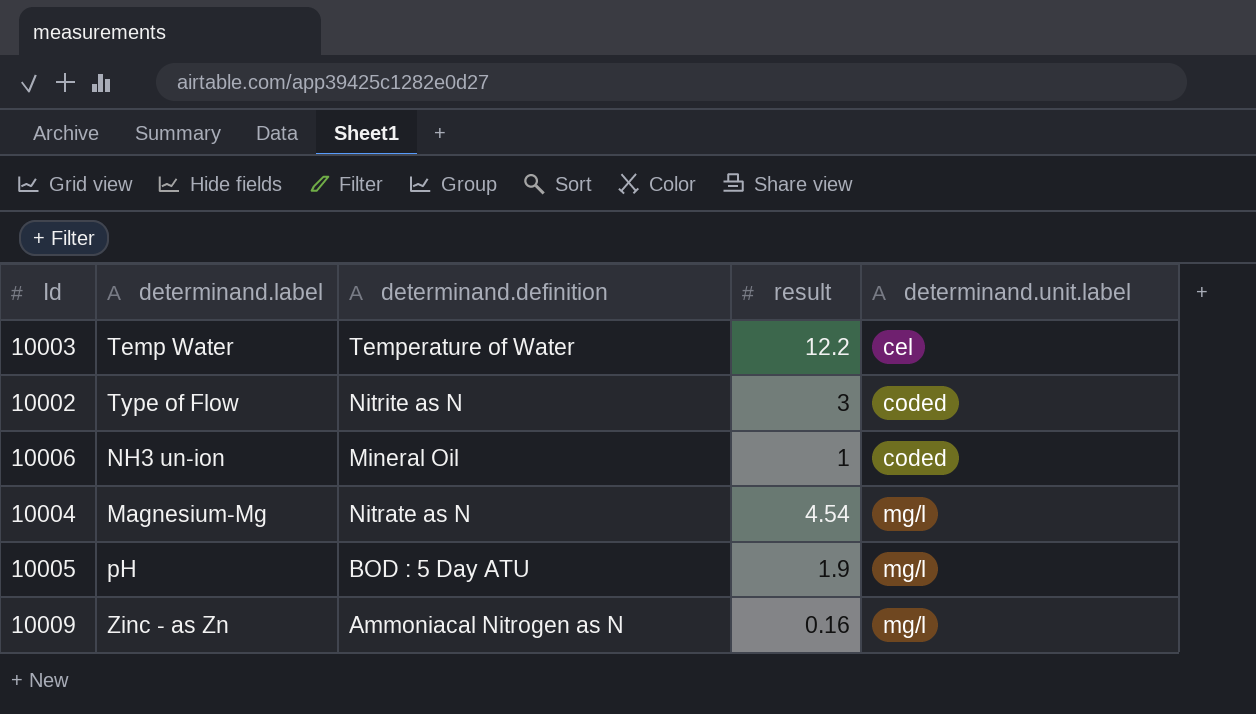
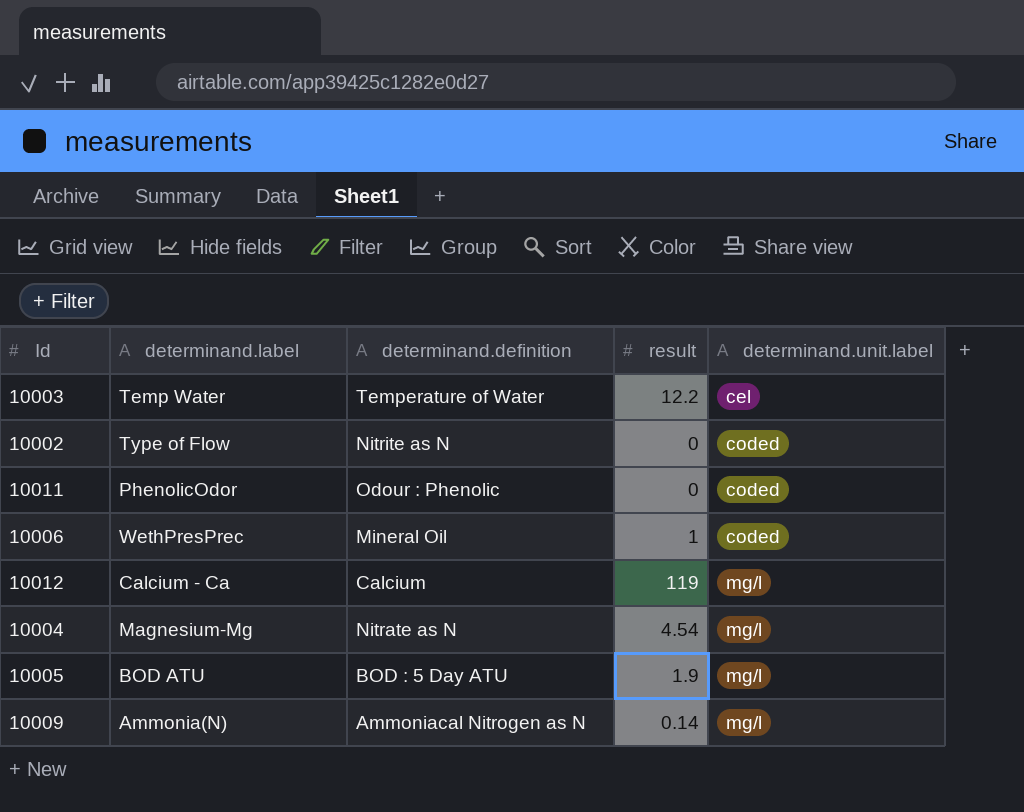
10002 | result: 3 -> 0
row 10011: none -> PhenolicOdor | Odour : Phenolic | 0 | coded
10006 | determinand.label: NH3 un-ion -> WethPresPrec
row 10012: none -> Calcium - Ca | Calcium | 119 | mg/l
10005 | determinand.label: pH -> BOD ATU
10009 | determinand.label: Zinc - as Zn -> Ammonia(N)
10009 | result: 0.16 -> 0.14

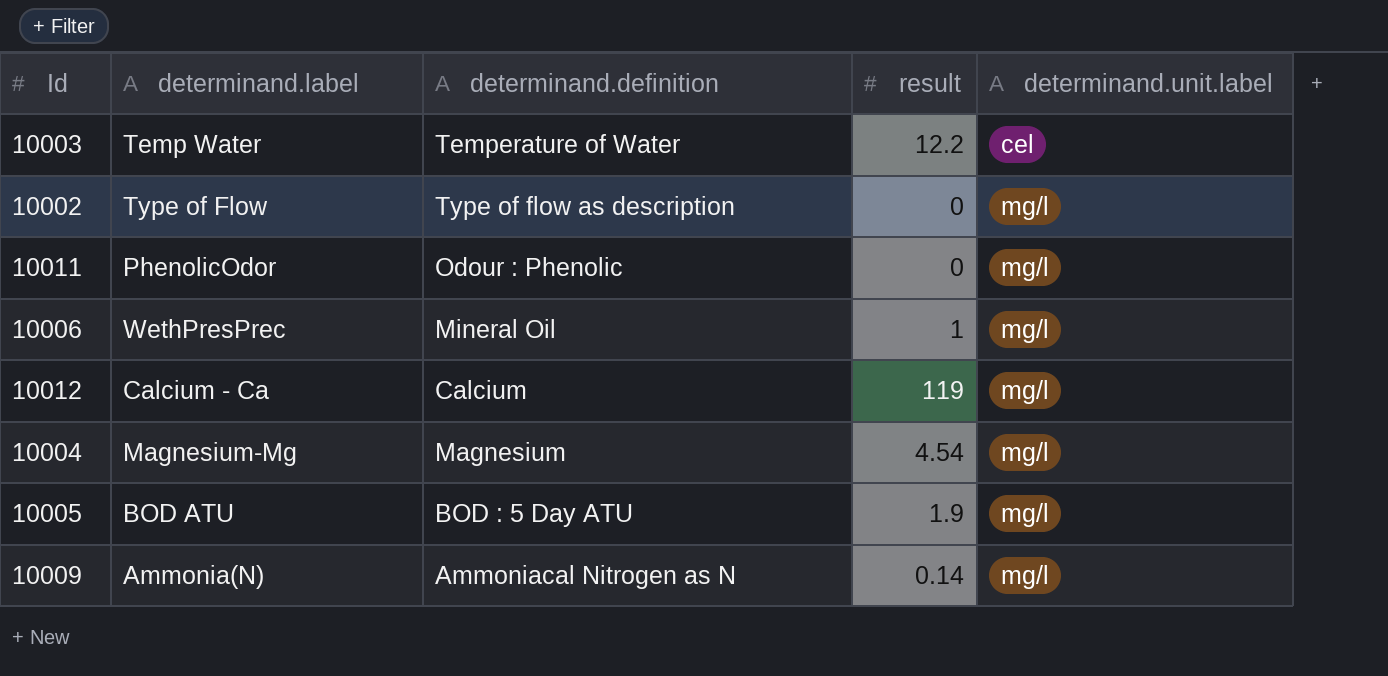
10002 | determinand.definition: Nitrite as N -> Type of flow as description
10002 | determinand.unit.label: coded -> mg/l
10011 | determinand.unit.label: coded -> mg/l
10006 | determinand.unit.label: coded -> mg/l
10004 | determinand.definition: Nitrate as N -> Magnesium

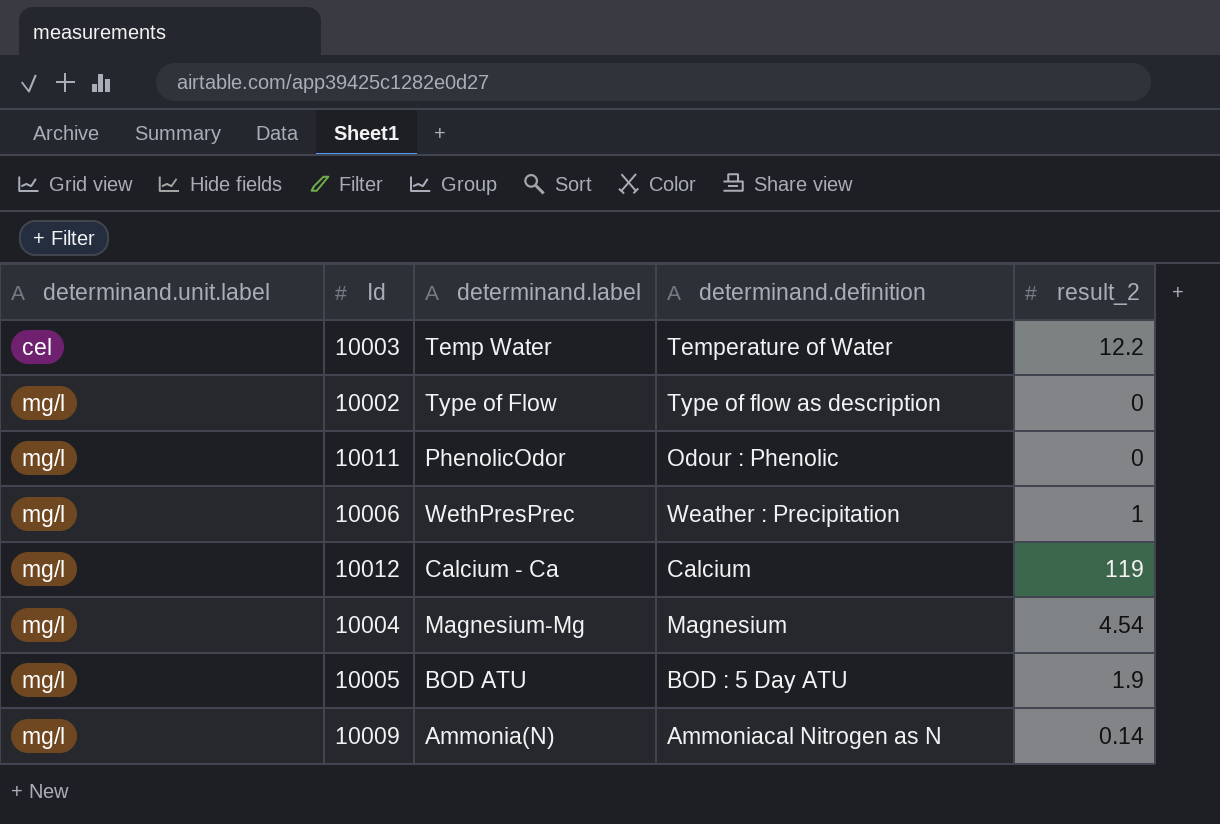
column determinand.unit.label | position: 5 -> 1
column name: result -> result_2
10006 | determinand.definition: Mineral Oil -> Weather : Precipitation

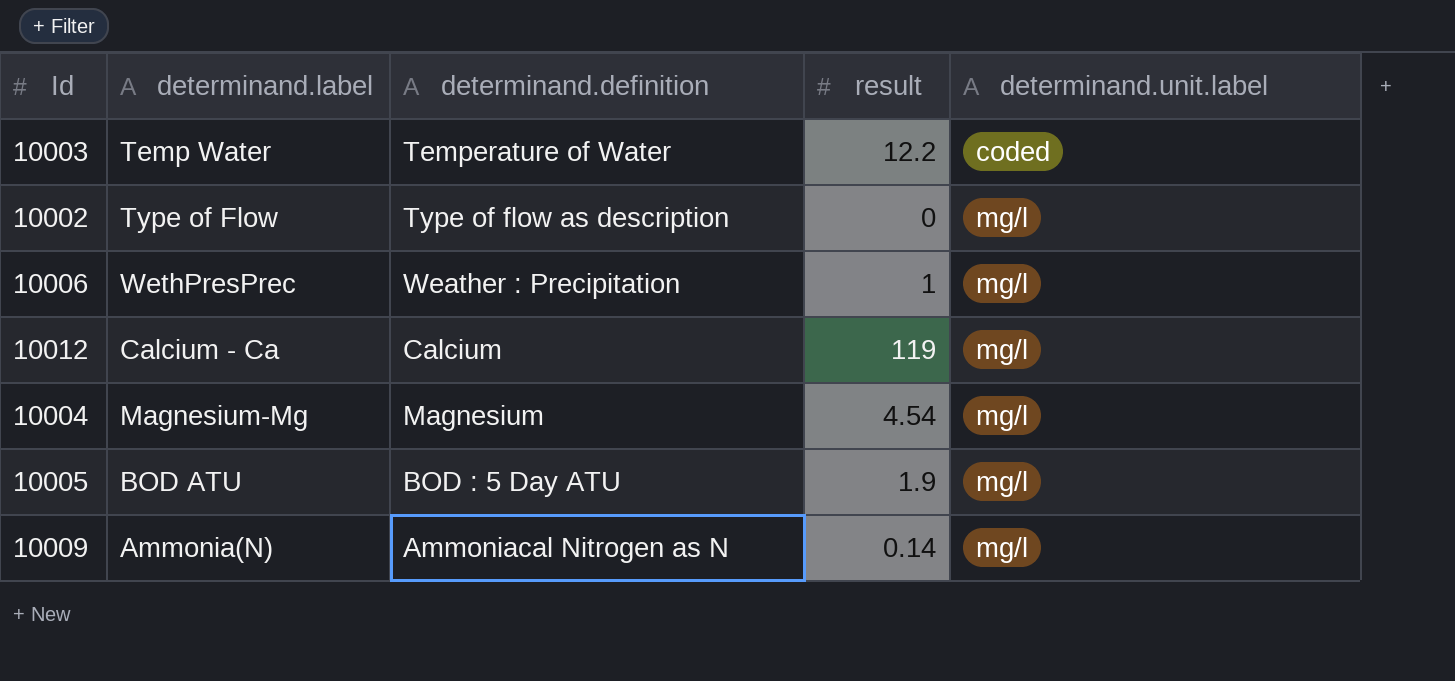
column name: result_2 -> result
column determinand.unit.label | position: 1 -> 5
row 10011: mg/l | PhenolicOdor | Odour : Phenolic | 0 -> none
10003 | determinand.unit.label: cel -> coded

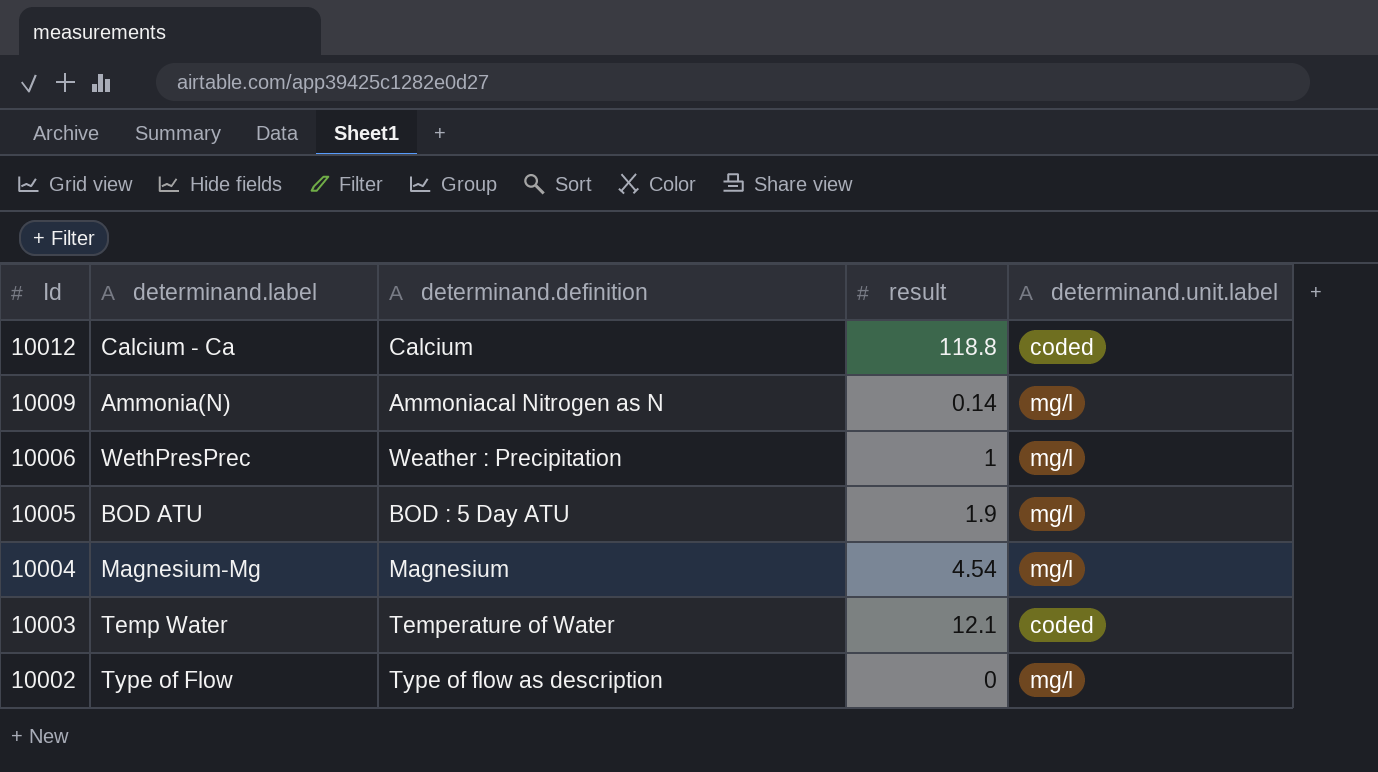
row order: determinand.unit.label ascending -> Id descending
10012 | result: 119 -> 118.8
10012 | determinand.unit.label: mg/l -> coded
10003 | result: 12.2 -> 12.1

